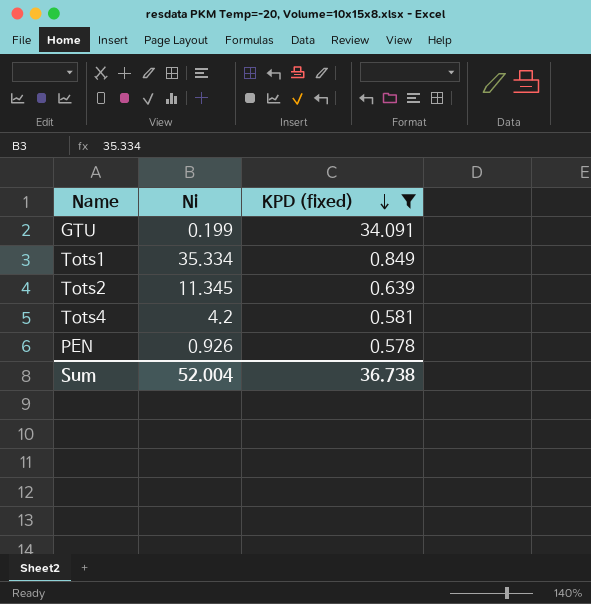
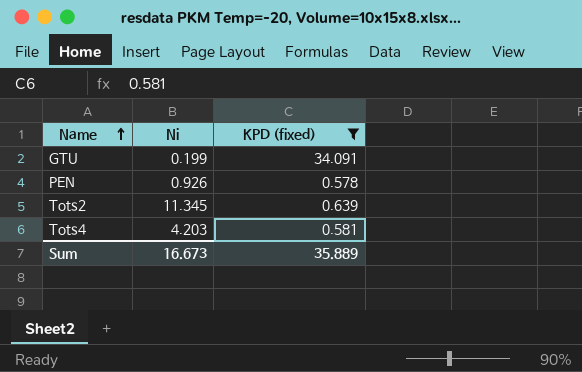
row order: KPD (fixed) descending -> Name ascending
row Tots1: 35.334 | 0.849 -> none
Tots4 | Ni: 4.2 -> 4.203
Sum | Ni: 52.004 -> 16.673
Sum | KPD (fixed): 36.738 -> 35.889

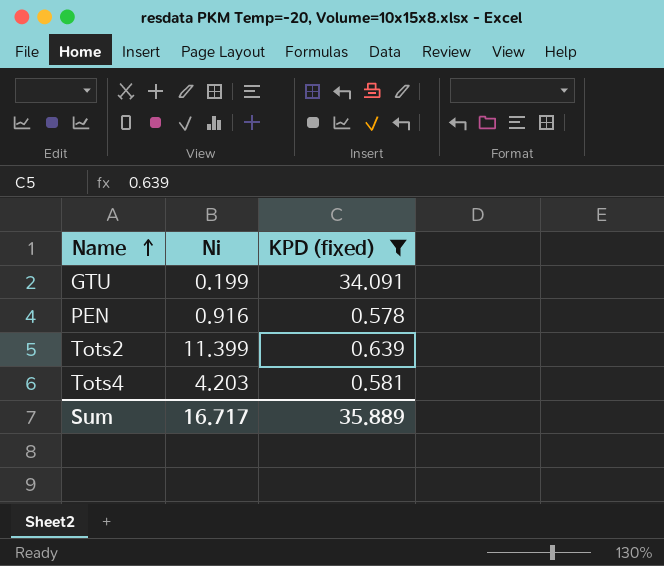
PEN | Ni: 0.926 -> 0.916
Tots2 | Ni: 11.345 -> 11.399
Sum | Ni: 16.673 -> 16.717

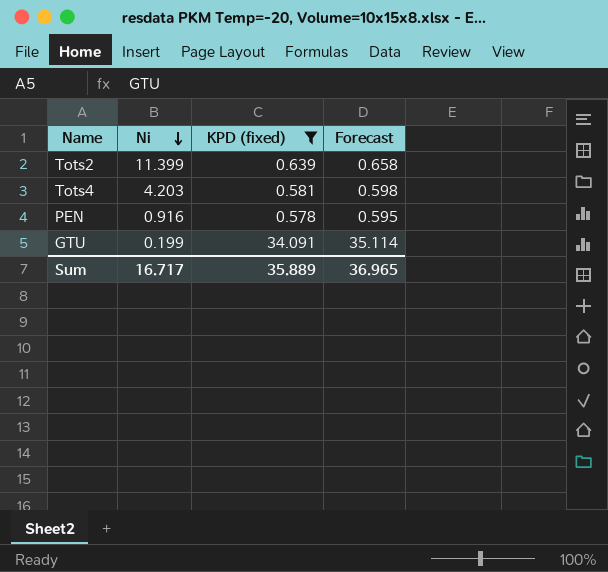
row order: Name ascending -> Ni descending
column Forecast | formula: none -> [KPD (fixed)] * 1.03

